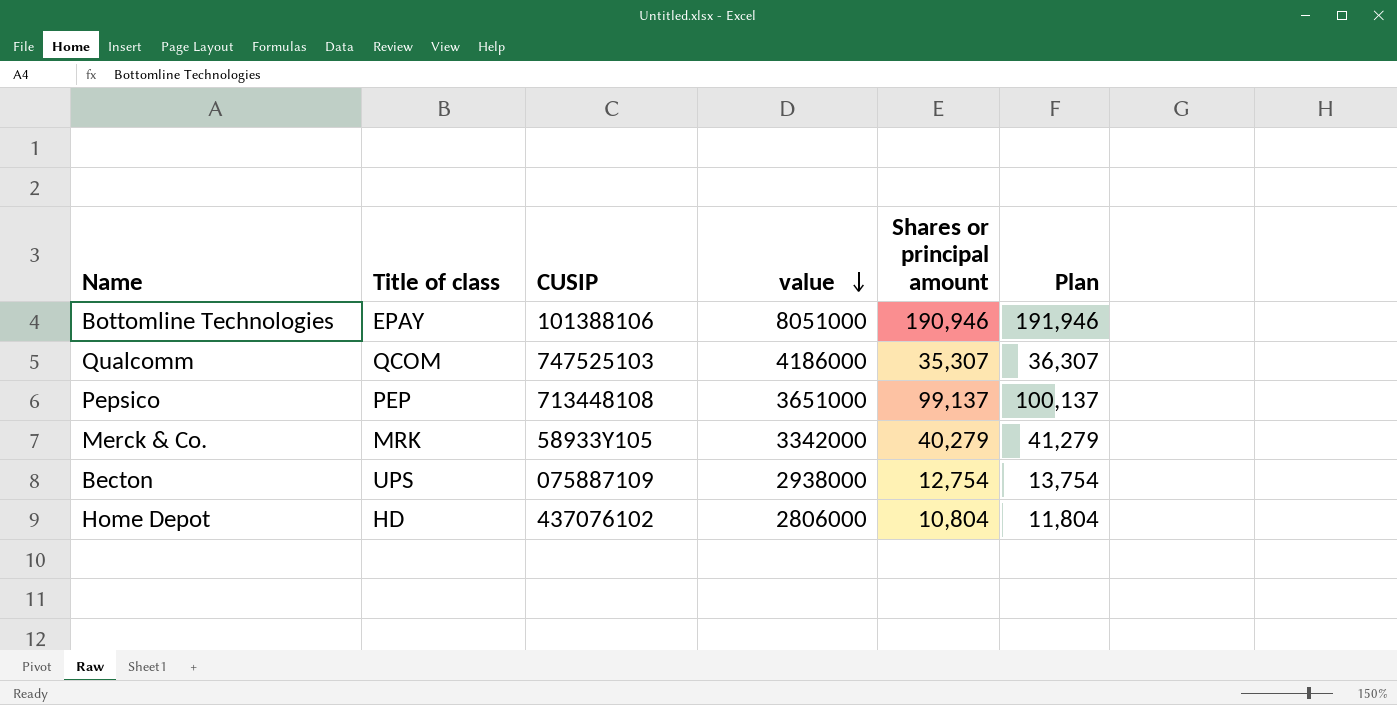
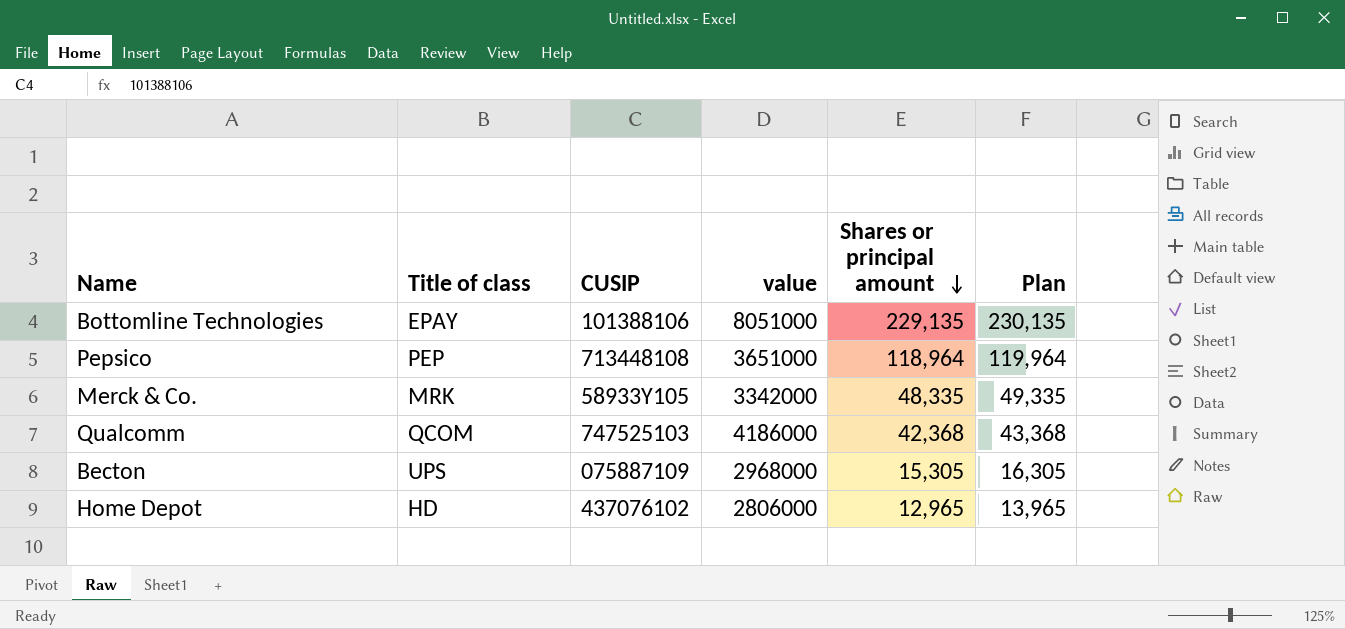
row order: value descending -> Shares or principal amount descending
Bottomline Technologies | Shares or principal amount: 190,946 -> 229,135
Bottomline Technologies | Plan: 191,946 -> 230,135
Pepsico | Shares or principal amount: 99,137 -> 118,964
Pepsico | Plan: 100,137 -> 119,964
Merck & Co. | Shares or principal amount: 40,279 -> 48,335
Merck & Co. | Plan: 41,279 -> 49,335
Qualcomm | Shares or principal amount: 35,307 -> 42,368
Qualcomm | Plan: 36,307 -> 43,368
Becton | value: 2938000 -> 2968000
Becton | Shares or principal amount: 12,754 -> 15,305
Becton | Plan: 13,754 -> 16,305
Home Depot | Shares or principal amount: 10,804 -> 12,965
Home Depot | Plan: 11,804 -> 13,965

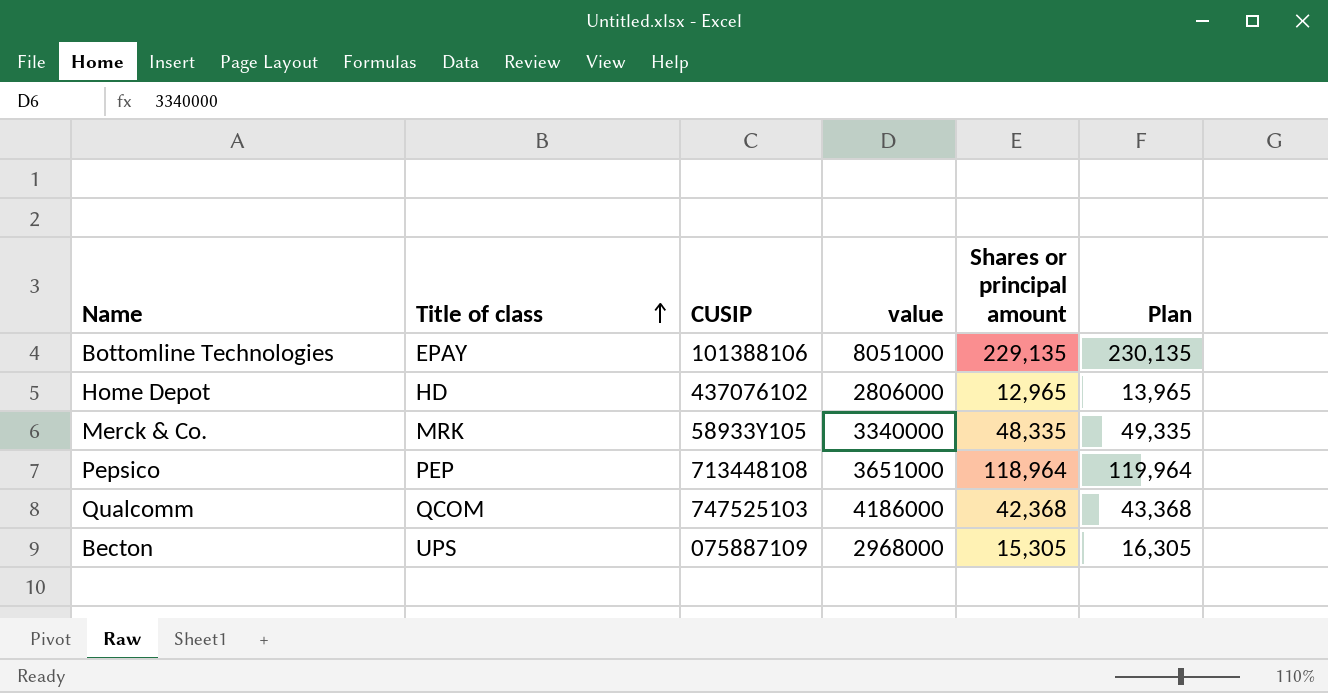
row order: Shares or principal amount descending -> Title of class ascending
Merck & Co. | value: 3342000 -> 3340000

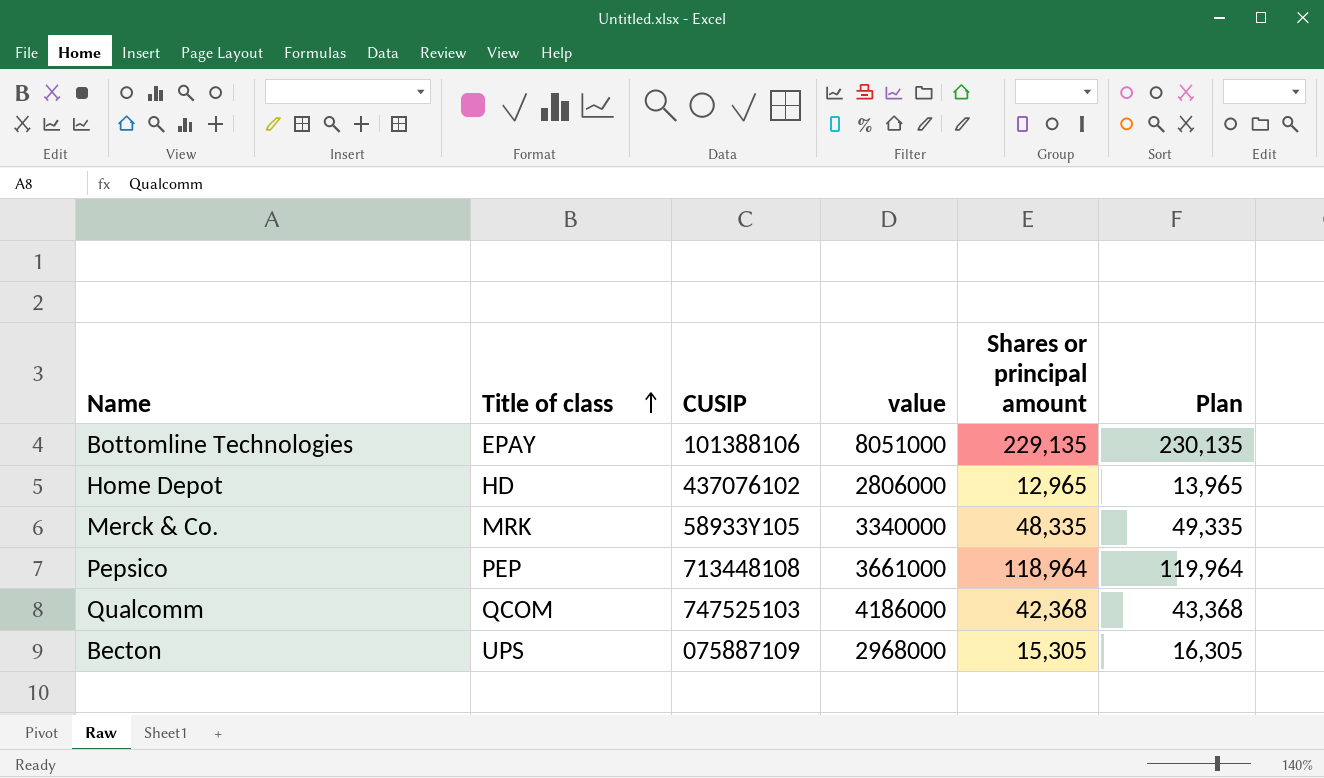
Pepsico | value: 3651000 -> 3661000

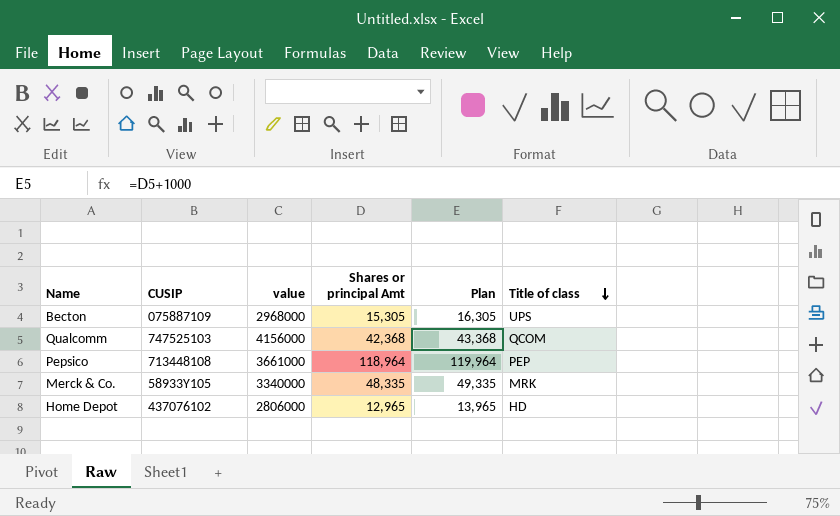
row order: Title of class ascending -> Title of class descending
column name: Shares or principal amount -> Shares or principal Amt
column Title of class | position: 2 -> 6
row Bottomline Technologies: EPAY | 101388106 | 8051000 | 229,135 | 230,135 -> none
Qualcomm | value: 4186000 -> 4156000

